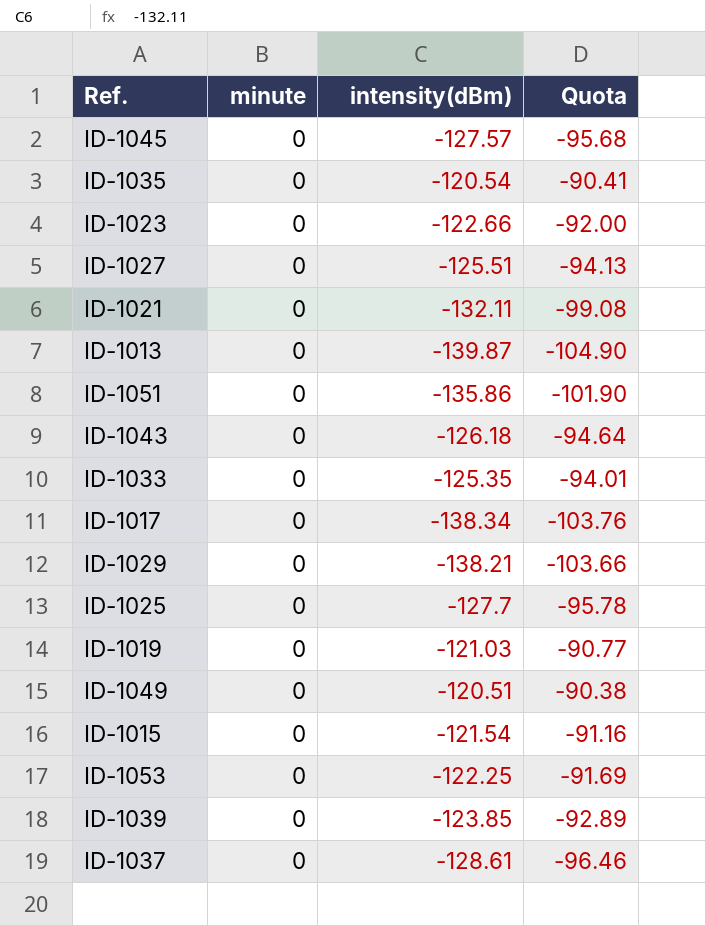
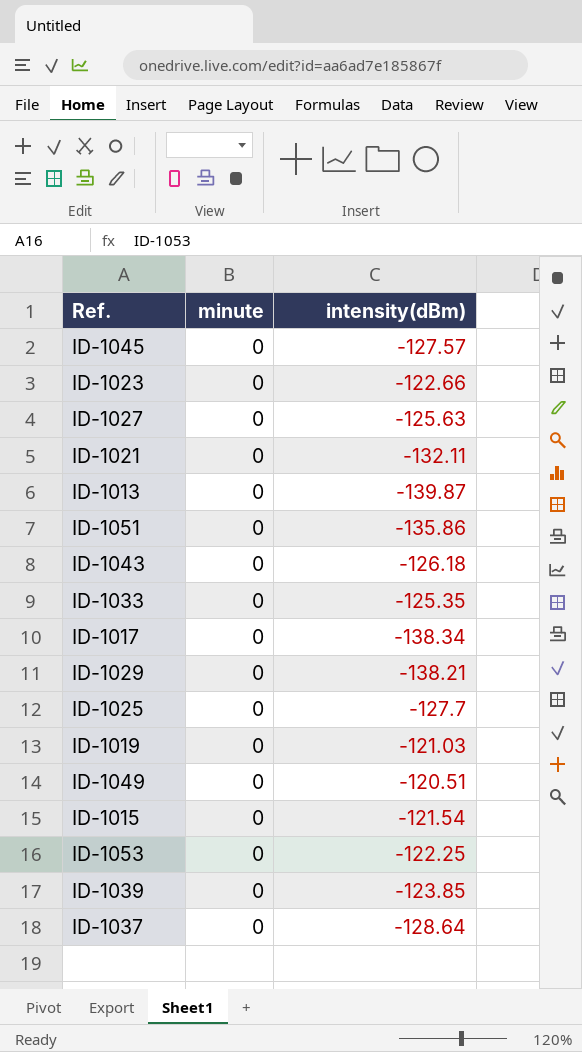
column Quota | formula: [intensity(dBm)] * 0.75 -> none
row ID-1035: 0 | -120.54 | -90.41 -> none
ID-1027 | intensity(dBm): -125.51 -> -125.63
ID-1037 | intensity(dBm): -128.61 -> -128.64

